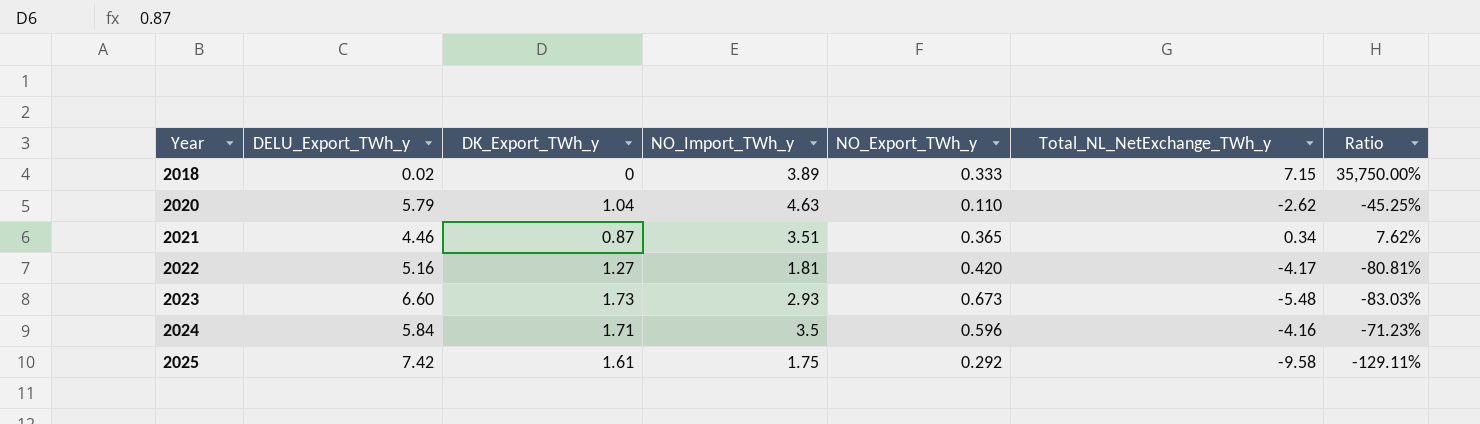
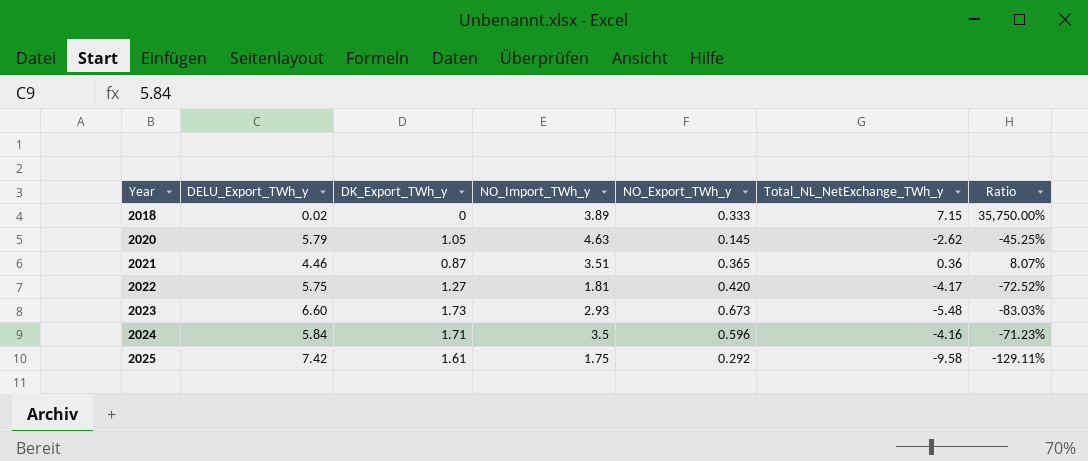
2020 | DK_Export_TWh_y: 1.04 -> 1.05
2020 | NO_Export_TWh_y: 0.110 -> 0.145
2021 | Total_NL_NetExchange_TWh_y: 0.34 -> 0.36
2021 | Ratio: 7.62% -> 8.07%
2022 | DELU_Export_TWh_y: 5.16 -> 5.75
2022 | Ratio: -80.81% -> -72.52%

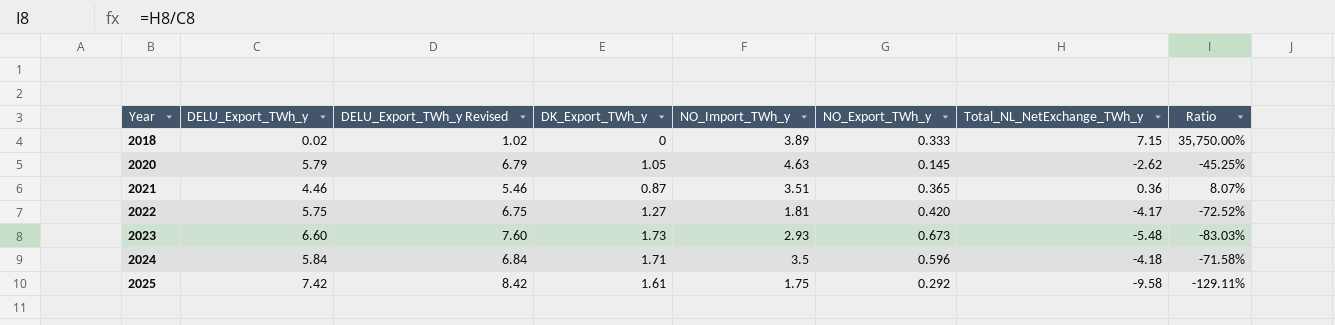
column DELU_Export_TWh_y Revised | formula: none -> [DELU_Export_TWh_y] + 1
2024 | Total_NL_NetExchange_TWh_y: -4.16 -> -4.18
2024 | Ratio: -71.23% -> -71.58%

